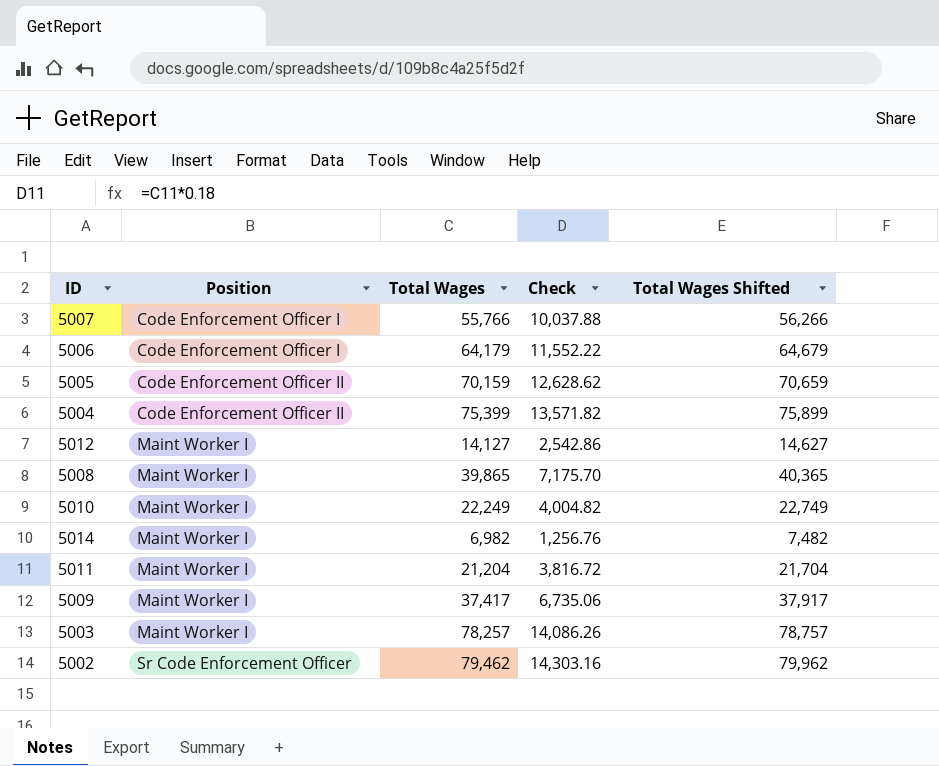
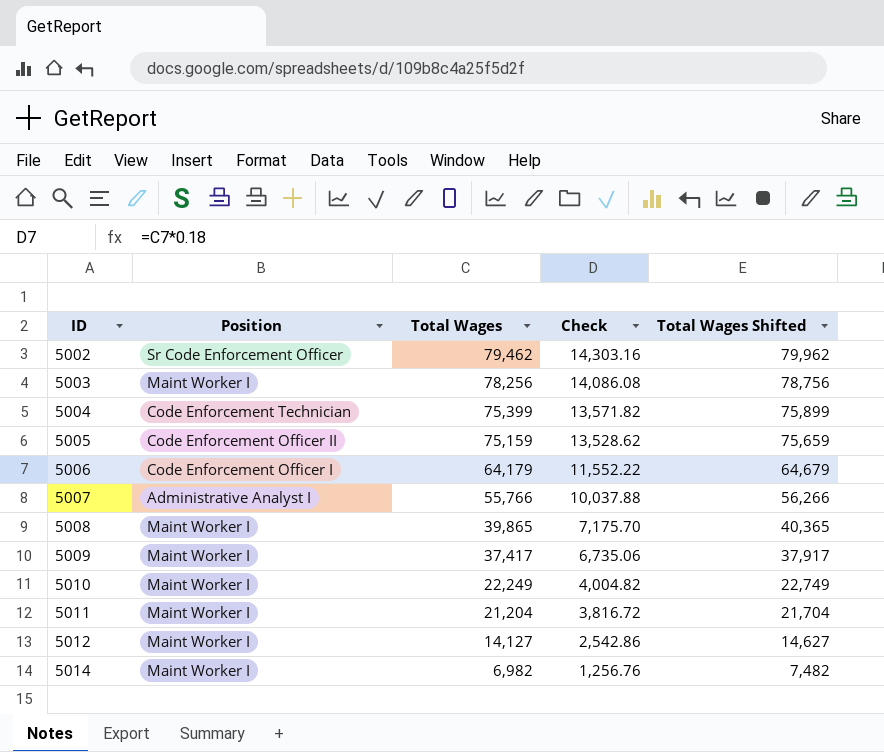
row order: Position ascending -> ID ascending
5003 | Total Wages: 78,257 -> 78,256
5003 | Check: 14,086.26 -> 14,086.08
5003 | Total Wages Shifted: 78,757 -> 78,756
5004 | Position: Code Enforcement Officer II -> Code Enforcement Technician
5005 | Total Wages: 70,159 -> 75,159
5005 | Check: 12,628.62 -> 13,528.62
5005 | Total Wages Shifted: 70,659 -> 75,659
5007 | Position: Code Enforcement Officer I -> Administrative Analyst I

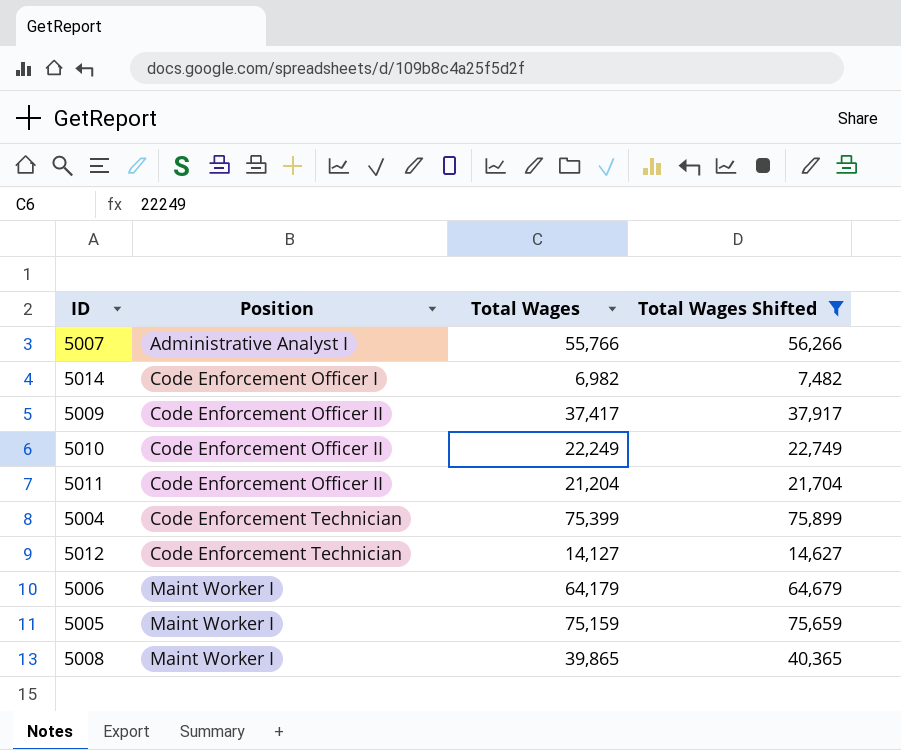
filter: none -> Total Wages Shifted <= 75,899
row order: ID ascending -> Position ascending
column Check | formula: [Total Wages] * 0.18 -> none
5014 | Position: Maint Worker I -> Code Enforcement Officer I
5009 | Position: Maint Worker I -> Code Enforcement Officer II
5010 | Position: Maint Worker I -> Code Enforcement Officer II
5011 | Position: Maint Worker I -> Code Enforcement Officer II
5012 | Position: Maint Worker I -> Code Enforcement Technician
5006 | Position: Code Enforcement Officer I -> Maint Worker I
5005 | Position: Code Enforcement Officer II -> Maint Worker I

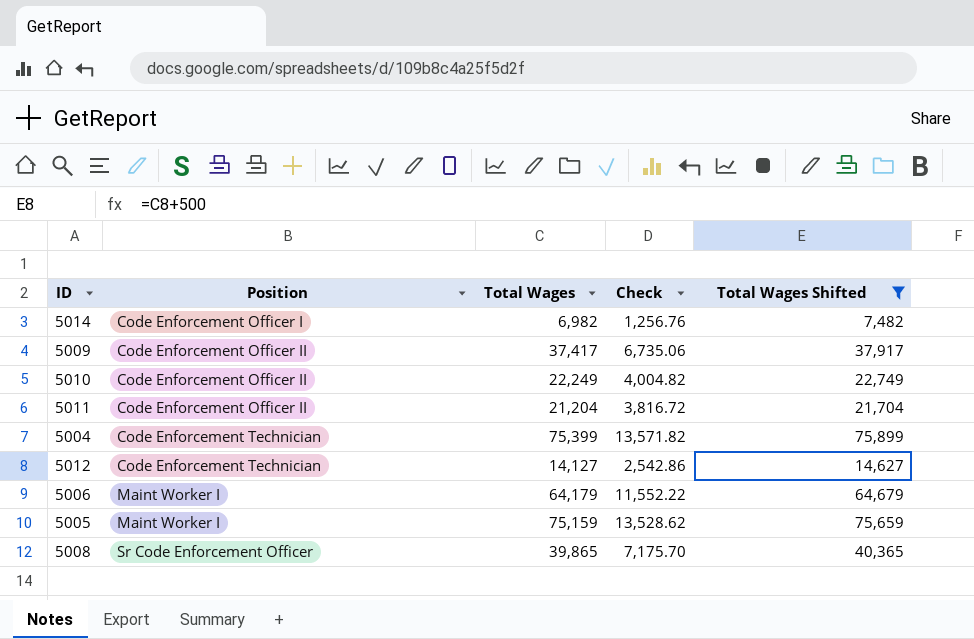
column Check | formula: none -> [Total Wages] * 0.18
row 5007: Administrative Analyst I | 55,766 | 56,266 -> none
5008 | Position: Maint Worker I -> Sr Code Enforcement Officer

